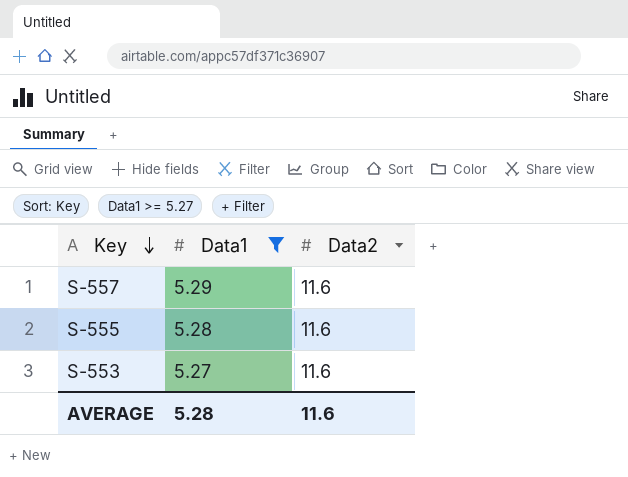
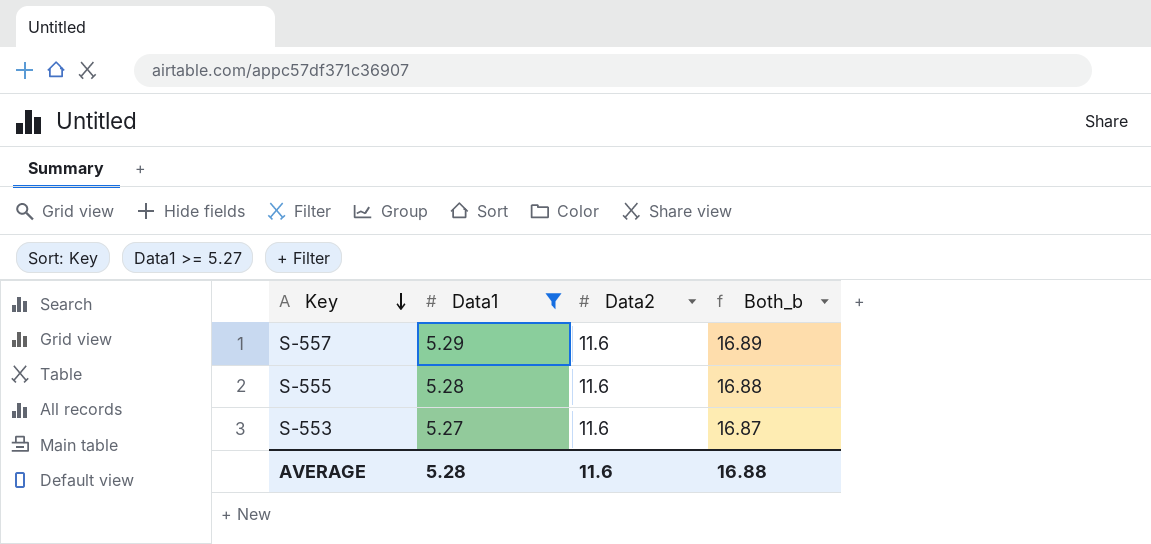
column Both_b | formula: none -> [Data1] + [Data2]

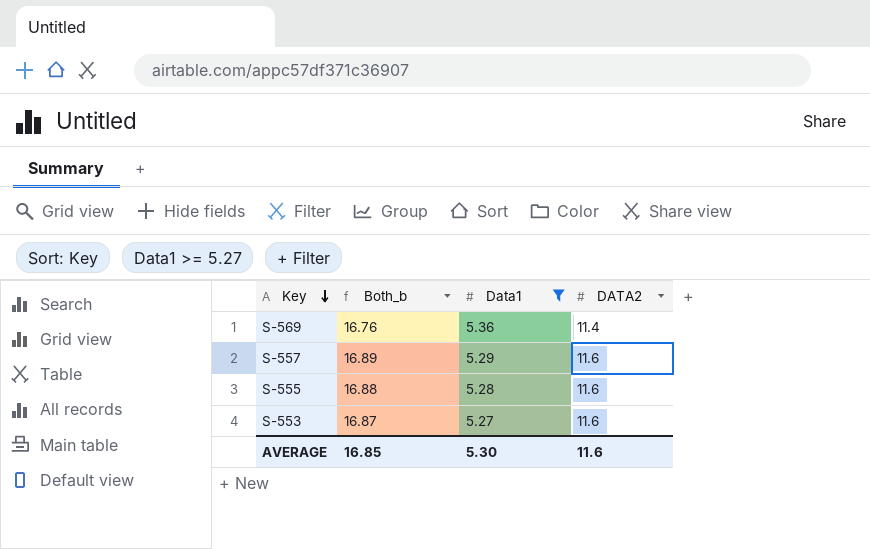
column Both_b | position: 4 -> 2
column name: Data2 -> DATA2
row S-569: none -> 16.76 | 5.36 | 11.4
AVERAGE | Both_b: 16.88 -> 16.85
AVERAGE | Data1: 5.28 -> 5.30

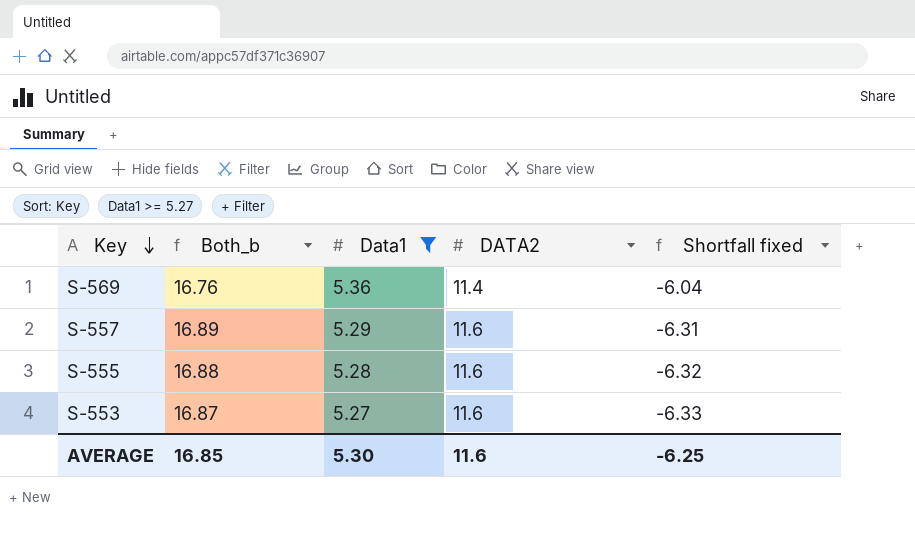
column Shortfall fixed | formula: none -> [Data1] - [DATA2]

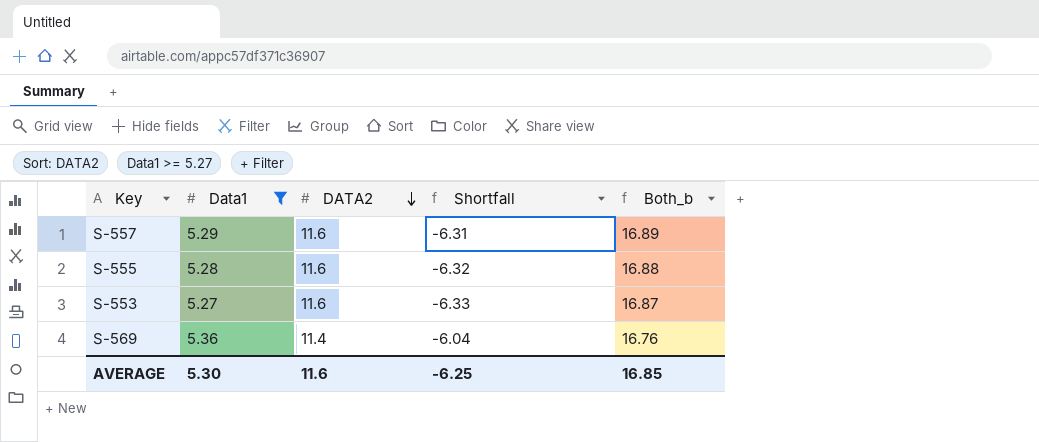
row order: Key descending -> DATA2 descending
column name: Shortfall fixed -> Shortfall
column Both_b | position: 2 -> 5

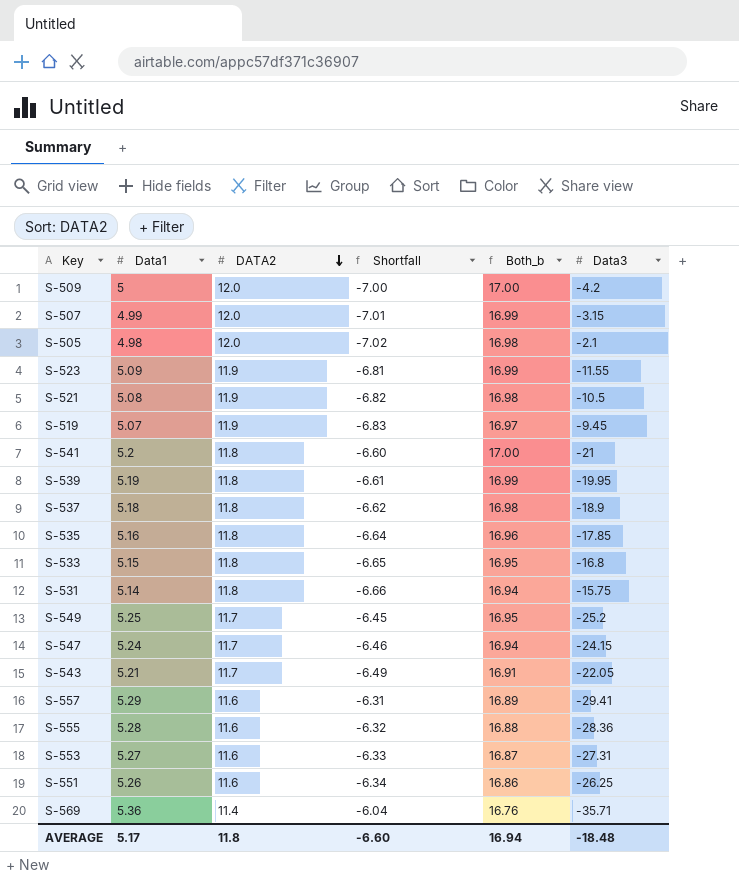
filter: Data1 >= 5.27 -> none
column Data3 | position: none -> 6
AVERAGE | Data1: 5.30 -> 5.17
AVERAGE | DATA2: 11.6 -> 11.8
AVERAGE | Shortfall: -6.25 -> -6.60
AVERAGE | Both_b: 16.85 -> 16.94

